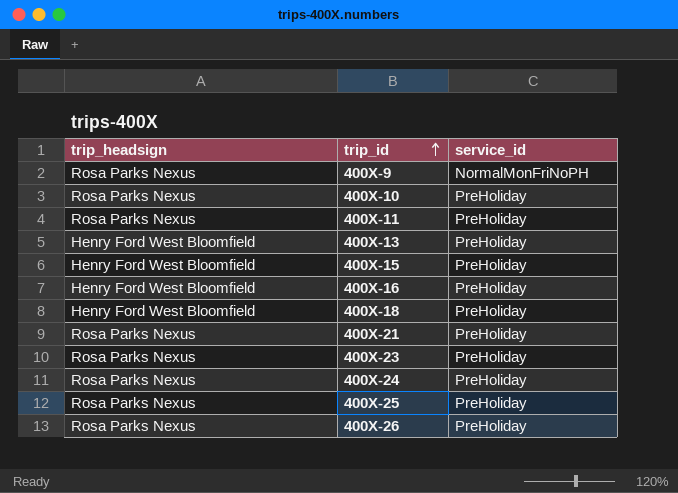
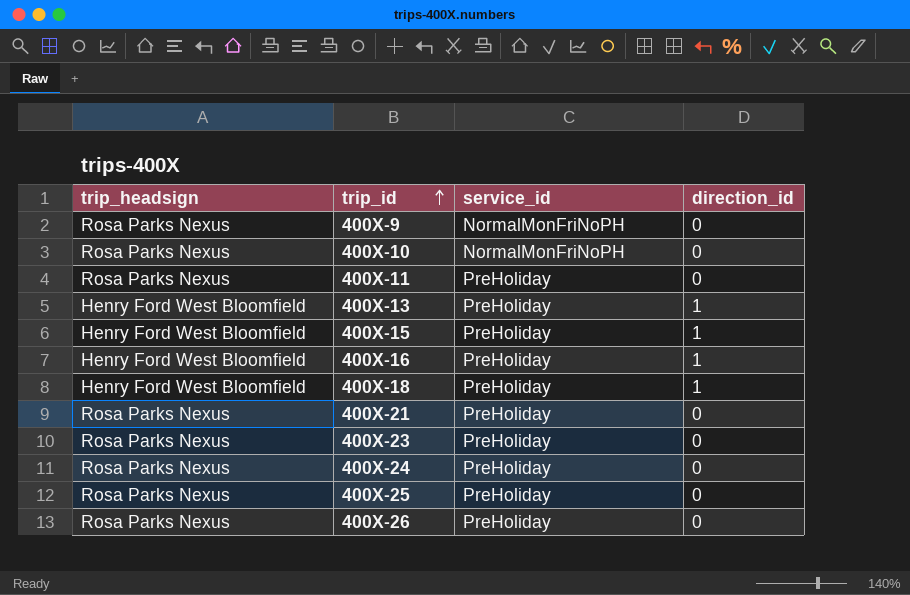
column direction_id | position: none -> 4
400X-10 | service_id: PreHoliday -> NormalMonFriNoPH

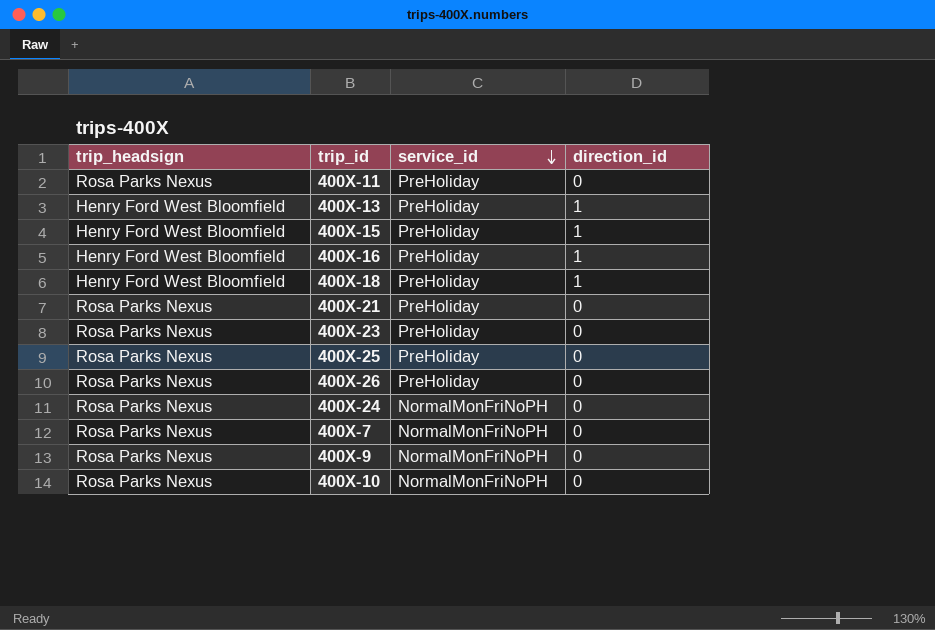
row order: trip_id ascending -> service_id descending
400X-24 | service_id: PreHoliday -> NormalMonFriNoPH
row 400X-7: none -> Rosa Parks Nexus | NormalMonFriNoPH | 0

